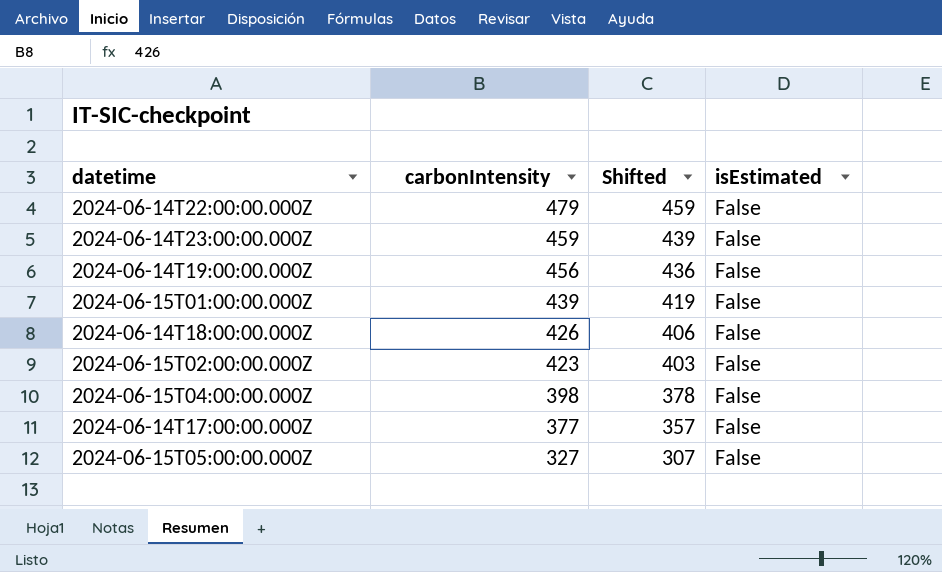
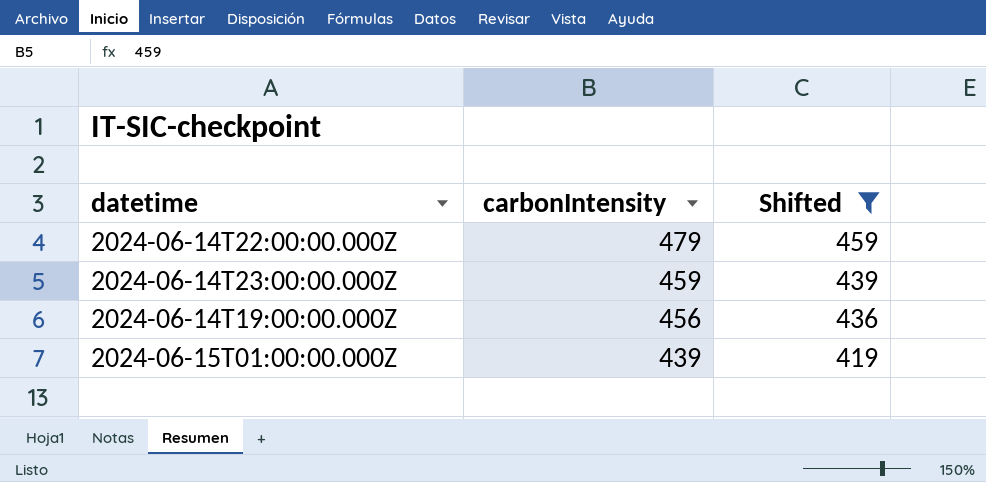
filter: none -> Shifted >= 419
column isEstimated | position: 4 -> none

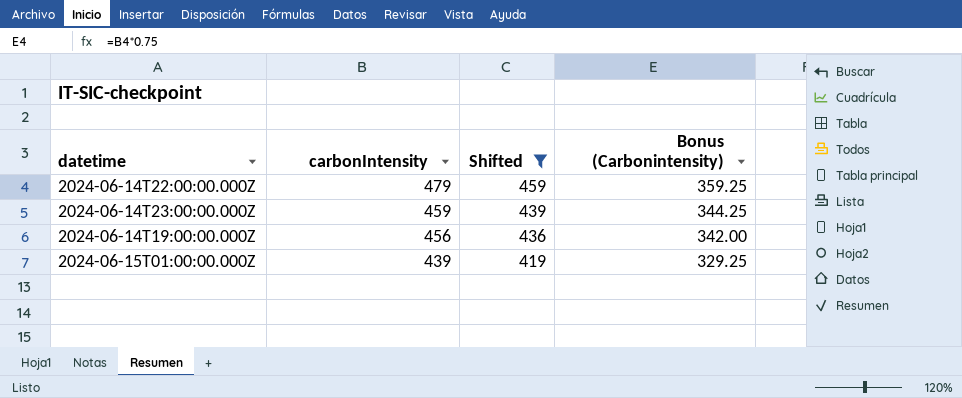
column Bonus (Carbonintensity) | formula: none -> [carbonIntensity] * 0.75

